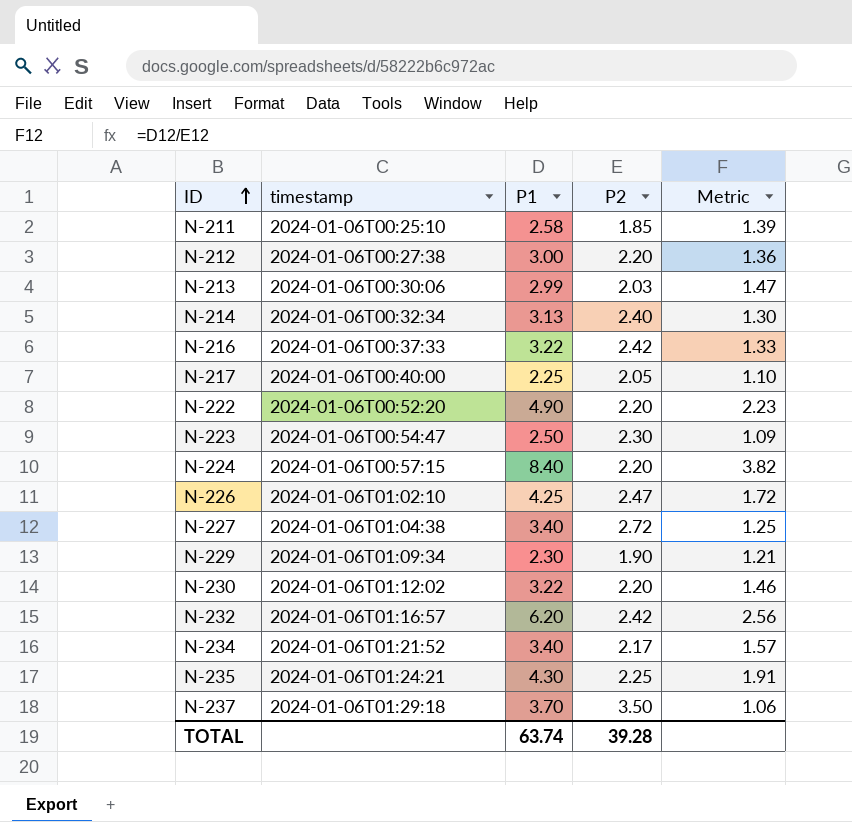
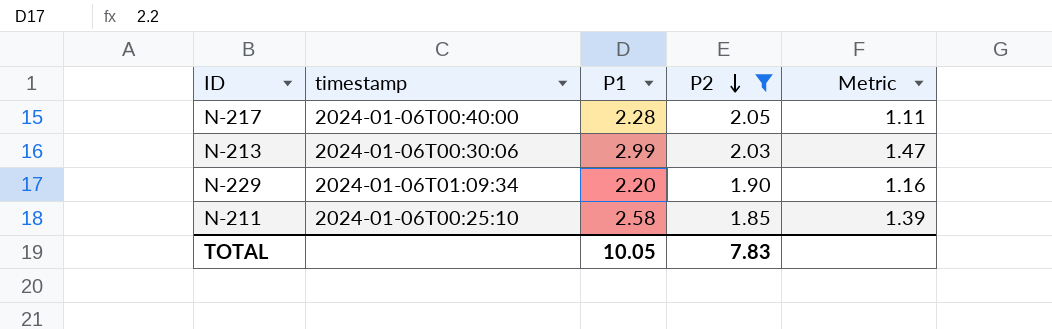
filter: none -> P2 <= 2.05
row order: ID ascending -> P2 descending
N-217 | P1: 2.25 -> 2.28
N-217 | Metric: 1.10 -> 1.11
N-229 | P1: 2.30 -> 2.20
N-229 | Metric: 1.21 -> 1.16
TOTAL | P1: 63.74 -> 10.05
TOTAL | P2: 39.28 -> 7.83

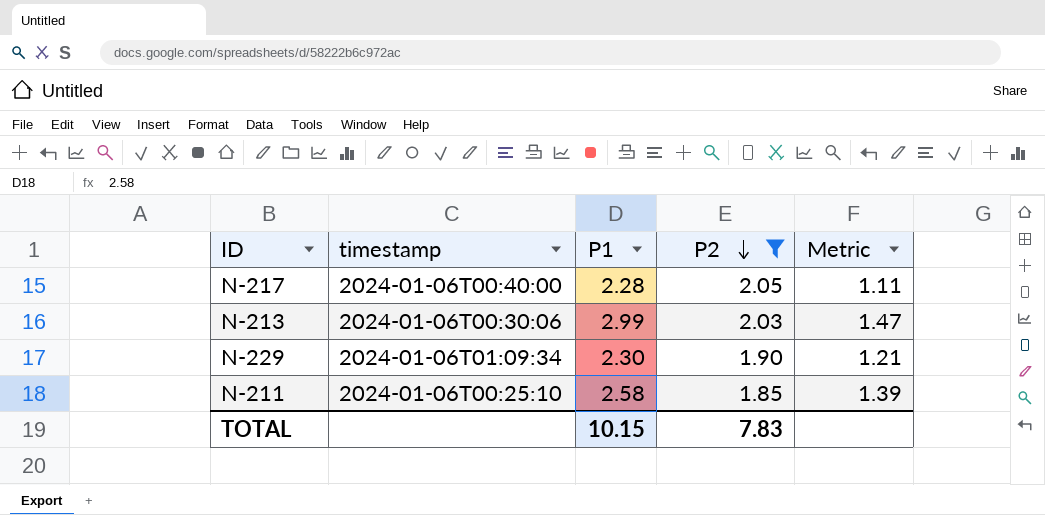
N-229 | P1: 2.20 -> 2.30
N-229 | Metric: 1.16 -> 1.21
TOTAL | P1: 10.05 -> 10.15

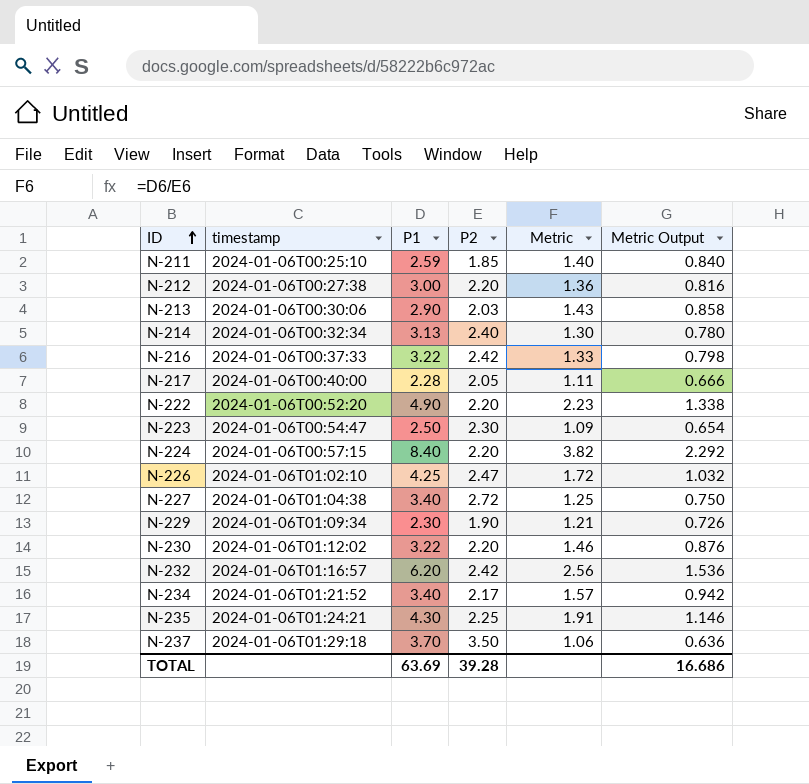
filter: P2 <= 2.05 -> none
row order: P2 descending -> ID ascending
column Metric Output | formula: none -> [Metric] * 0.6
N-211 | P1: 2.58 -> 2.59
N-211 | Metric: 1.39 -> 1.40
N-213 | P1: 2.99 -> 2.90
N-213 | Metric: 1.47 -> 1.43
TOTAL | P1: 10.15 -> 63.69
TOTAL | P2: 7.83 -> 39.28

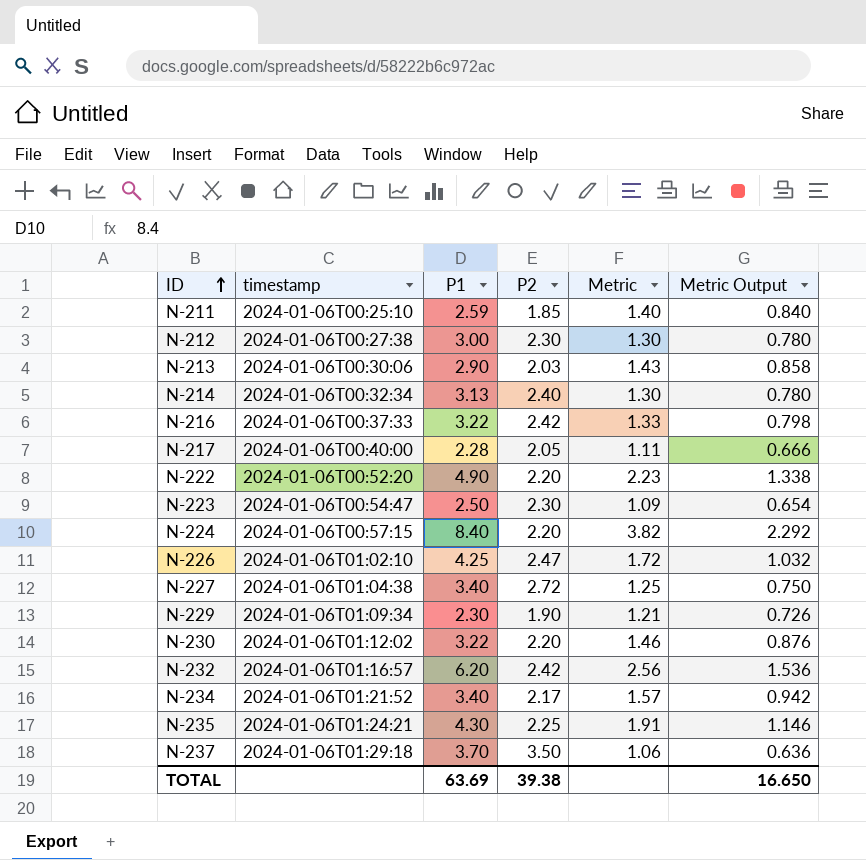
N-212 | P2: 2.20 -> 2.30
N-212 | Metric: 1.36 -> 1.30
N-212 | Metric Output: 0.816 -> 0.780
TOTAL | P2: 39.28 -> 39.38
TOTAL | Metric Output: 16.686 -> 16.650

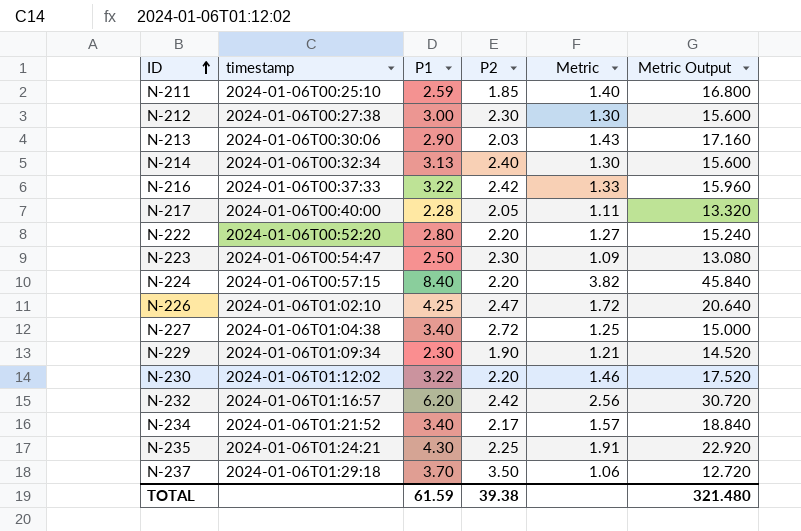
column Metric Output | formula: [Metric] * 0.6 -> [Metric] * 12
N-222 | P1: 4.90 -> 2.80
N-222 | Metric: 2.23 -> 1.27
TOTAL | P1: 63.69 -> 61.59
TOTAL | Metric Output: 16.650 -> 321.480

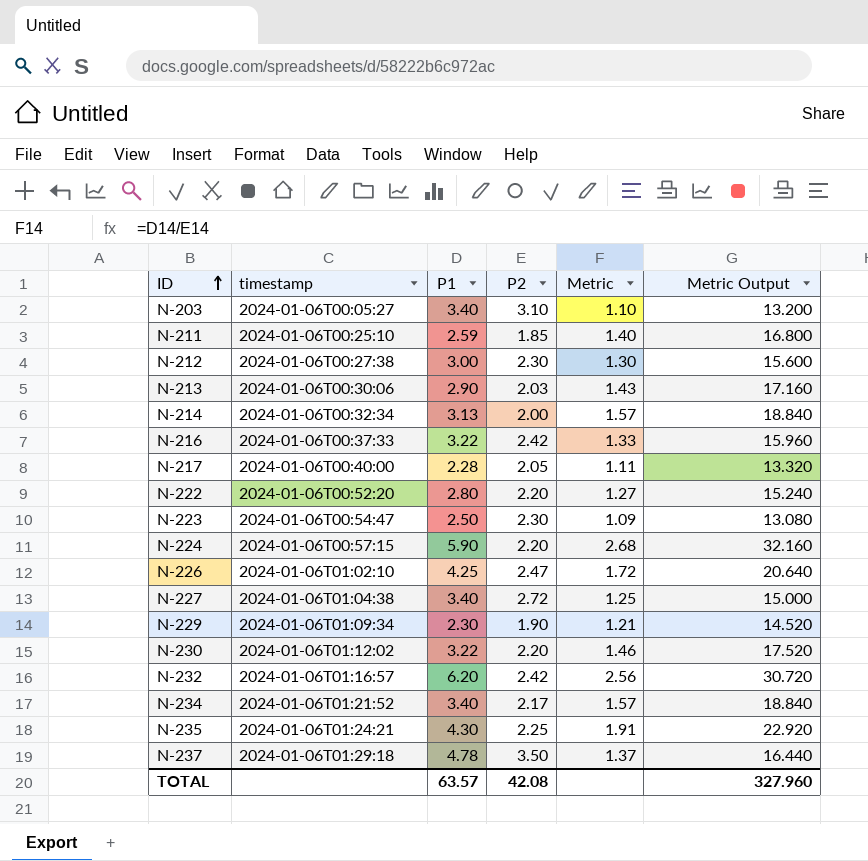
row N-203: none -> 2024-01-06T00:05:27 | 3.40 | 3.10 | 1.10 | 13.200
N-214 | P2: 2.40 -> 2.00
N-214 | Metric: 1.30 -> 1.57
N-214 | Metric Output: 15.600 -> 18.840
N-224 | P1: 8.40 -> 5.90
N-224 | Metric: 3.82 -> 2.68
N-224 | Metric Output: 45.840 -> 32.160
N-237 | P1: 3.70 -> 4.78
N-237 | Metric: 1.06 -> 1.37
N-237 | Metric Output: 12.720 -> 16.440
TOTAL | P1: 61.59 -> 63.57
TOTAL | P2: 39.38 -> 42.08
TOTAL | Metric Output: 321.480 -> 327.960

